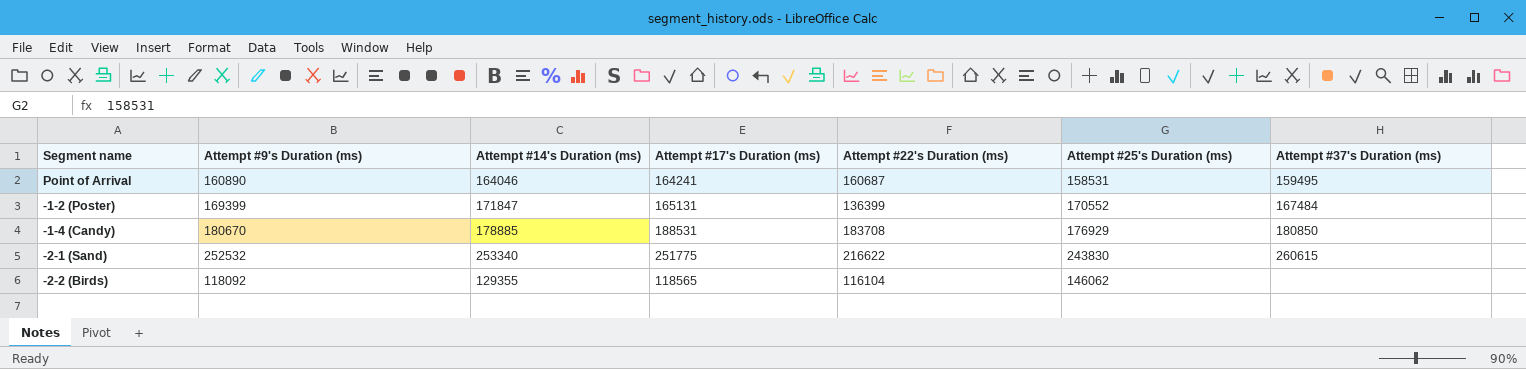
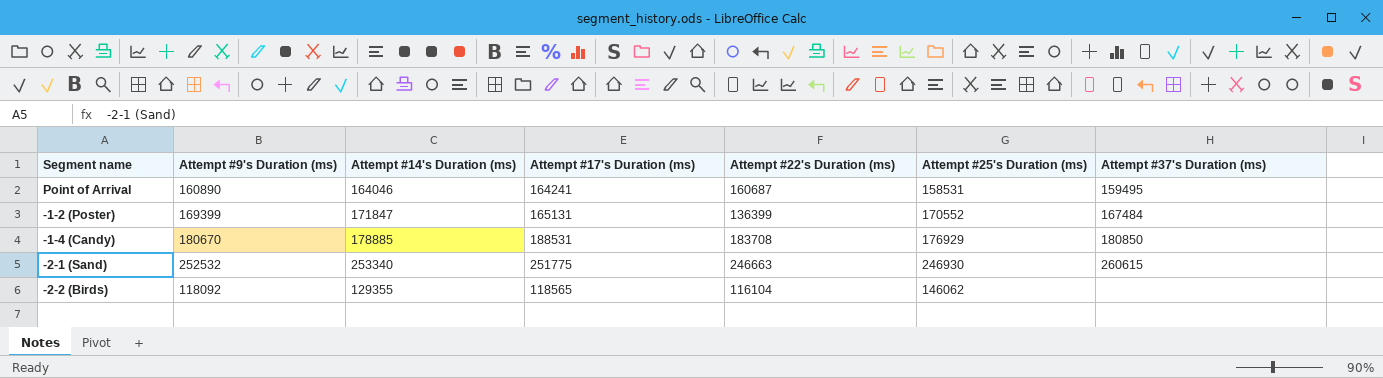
-2-1 (Sand) | Attempt #22's Duration (ms): 216622 -> 246663
-2-1 (Sand) | Attempt #25's Duration (ms): 243830 -> 246930

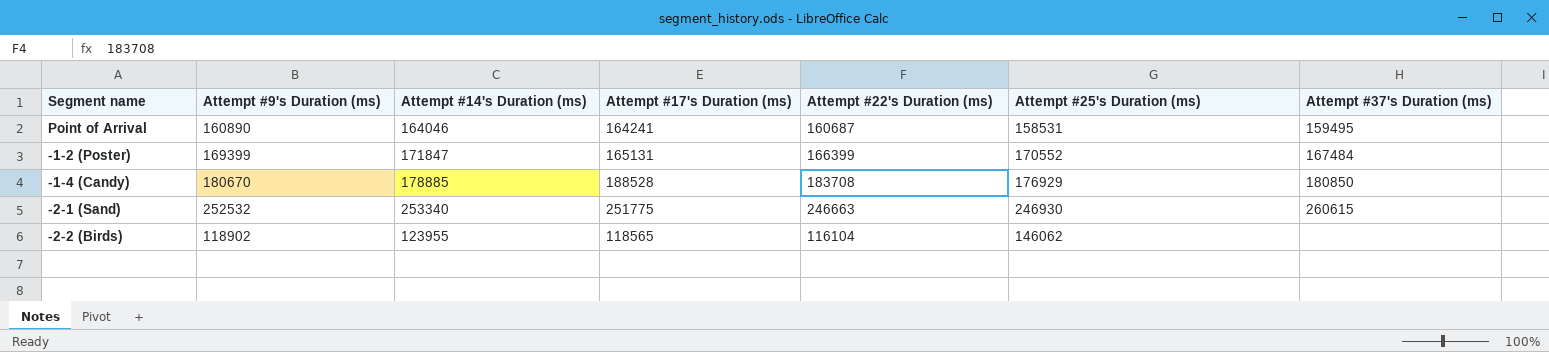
-1-2 (Poster) | Attempt #22's Duration (ms): 136399 -> 166399
-1-4 (Candy) | Attempt #17's Duration (ms): 188531 -> 188528
-2-2 (Birds) | Attempt #9's Duration (ms): 118092 -> 118902
-2-2 (Birds) | Attempt #14's Duration (ms): 129355 -> 123955

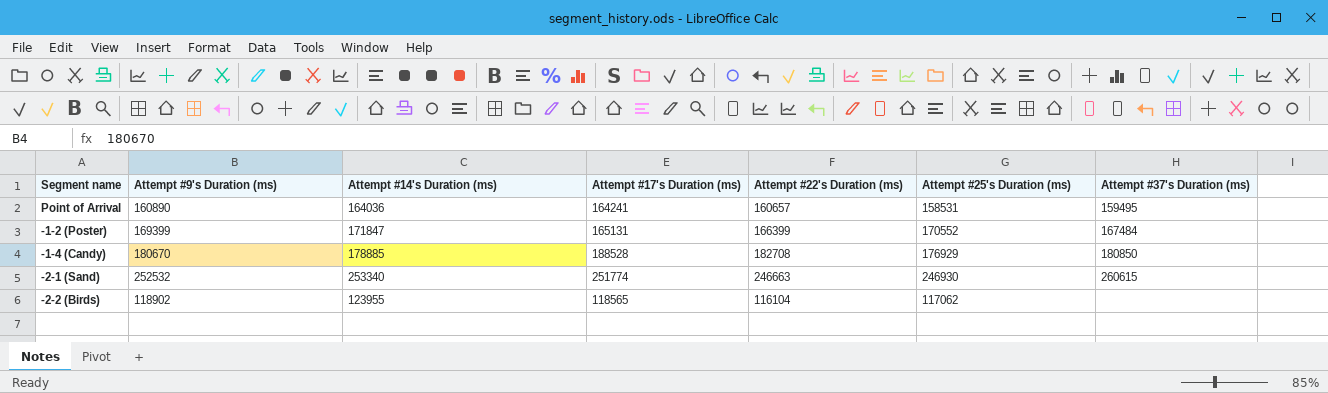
Point of Arrival | Attempt #14's Duration (ms): 164046 -> 164036
Point of Arrival | Attempt #22's Duration (ms): 160687 -> 160657
-1-4 (Candy) | Attempt #22's Duration (ms): 183708 -> 182708
-2-1 (Sand) | Attempt #17's Duration (ms): 251775 -> 251774
-2-2 (Birds) | Attempt #25's Duration (ms): 146062 -> 117062

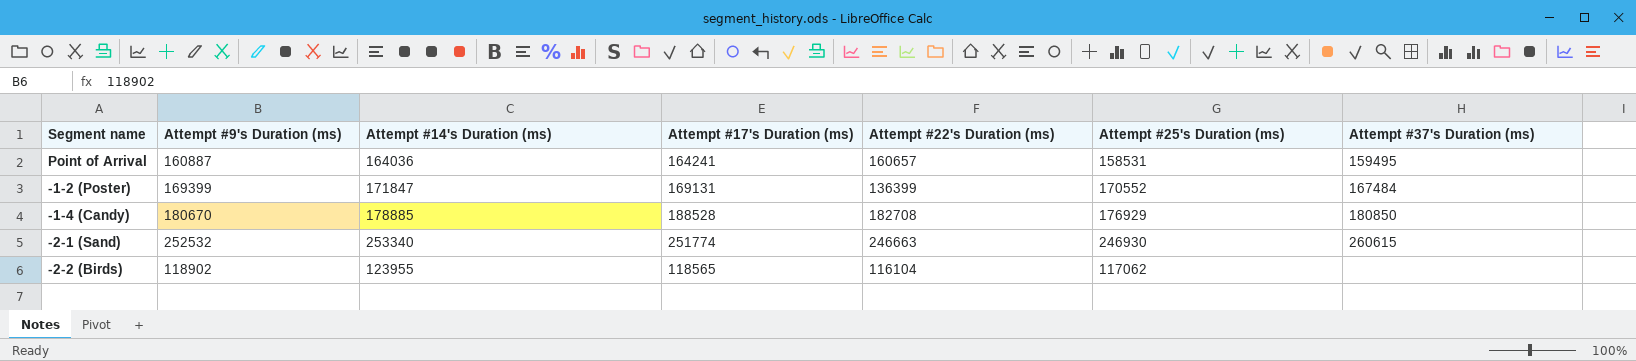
Point of Arrival | Attempt #9's Duration (ms): 160890 -> 160887
-1-2 (Poster) | Attempt #17's Duration (ms): 165131 -> 169131
-1-2 (Poster) | Attempt #22's Duration (ms): 166399 -> 136399

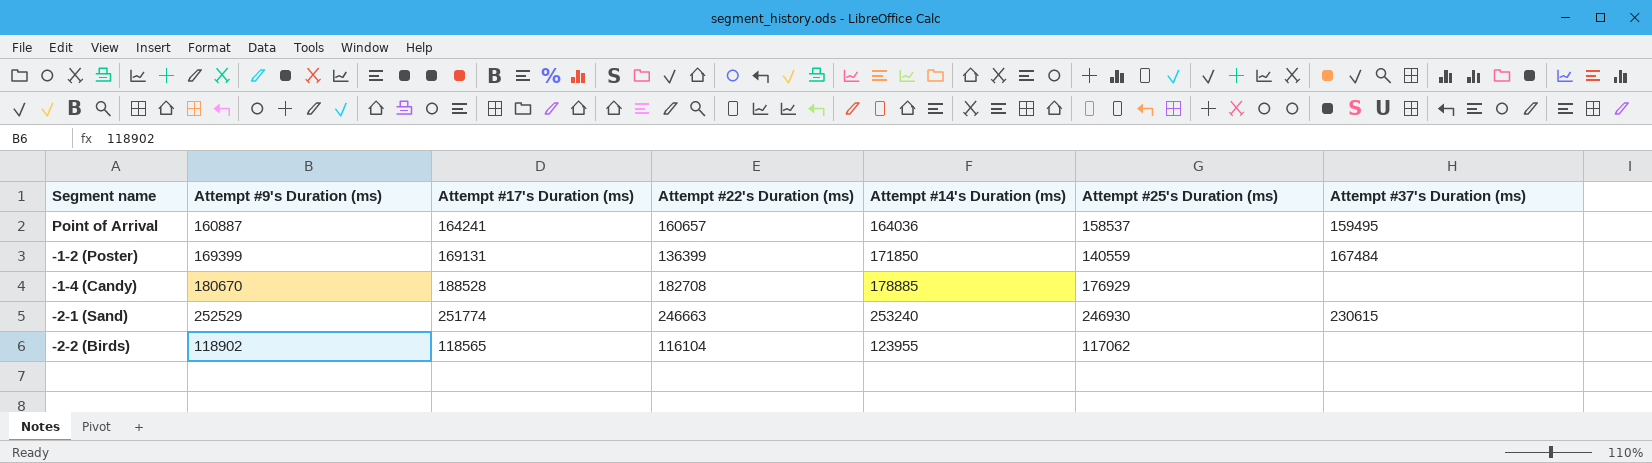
column Attempt #14's Duration (ms) | position: 3 -> 5
Point of Arrival | Attempt #25's Duration (ms): 158531 -> 158537
-1-2 (Poster) | Attempt #14's Duration (ms): 171847 -> 171850
-1-2 (Poster) | Attempt #25's Duration (ms): 170552 -> 140559
-1-4 (Candy) | Attempt #37's Duration (ms): 180850 -> none
-2-1 (Sand) | Attempt #9's Duration (ms): 252532 -> 252529
-2-1 (Sand) | Attempt #14's Duration (ms): 253340 -> 253240
-2-1 (Sand) | Attempt #37's Duration (ms): 260615 -> 230615

